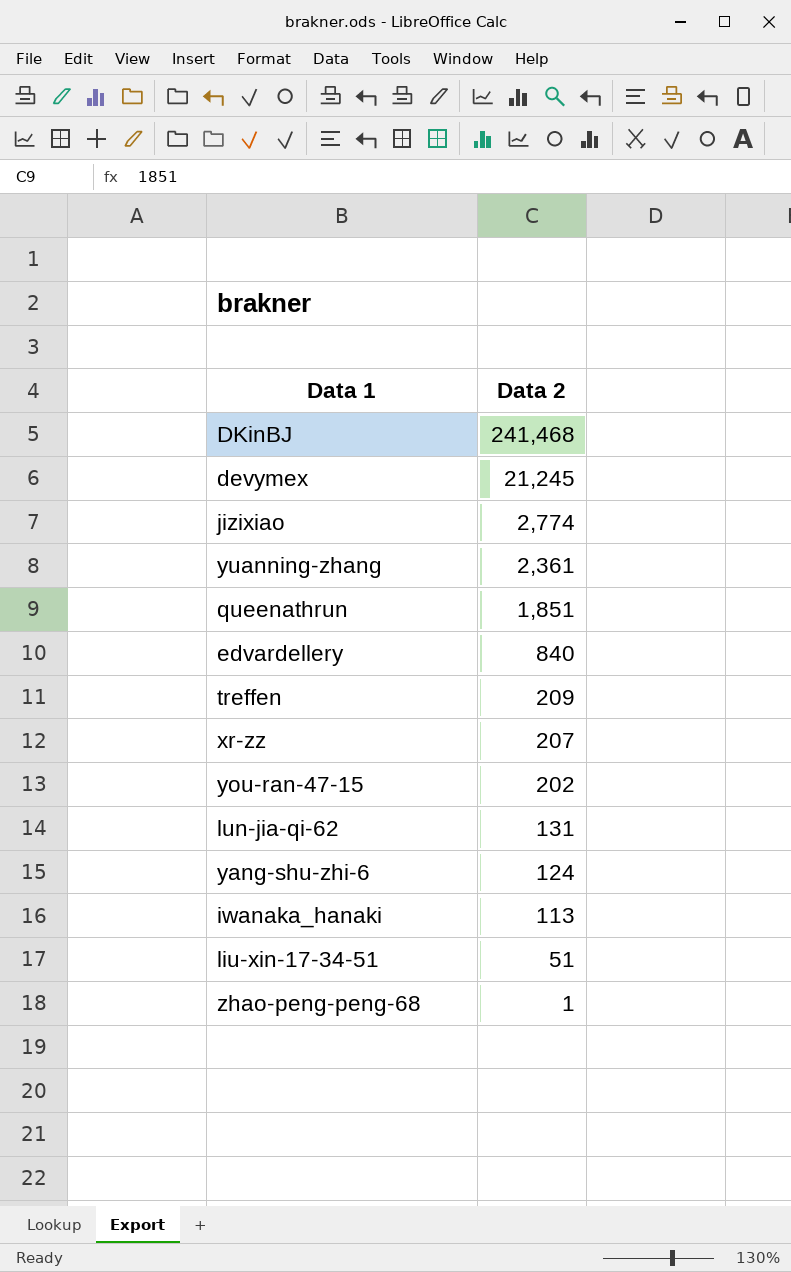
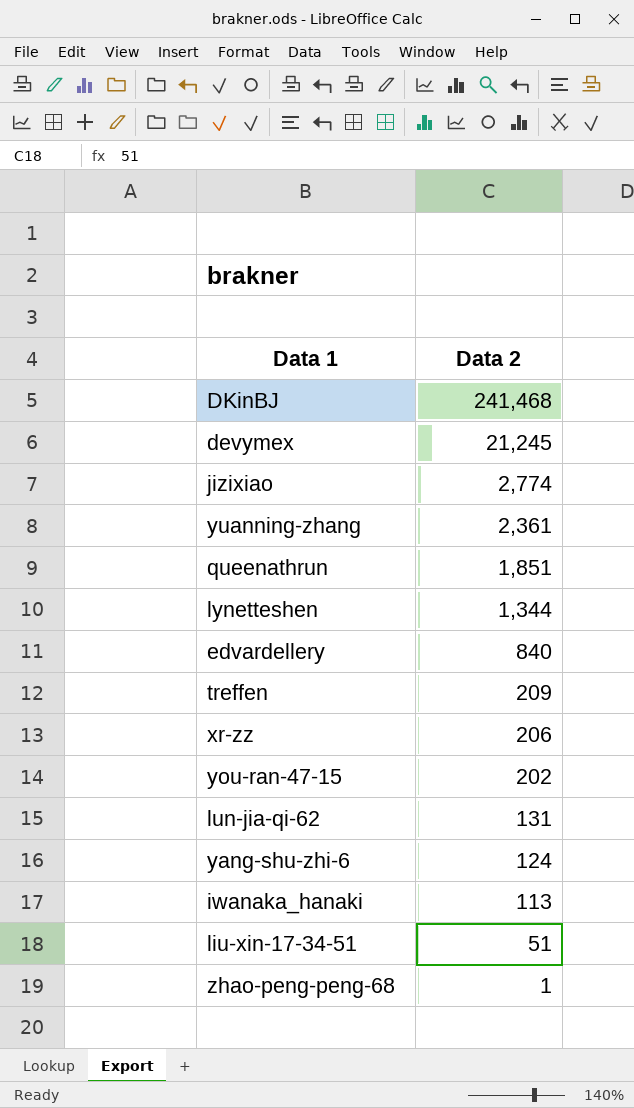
row lynetteshen: none -> 1,344
xr-zz | Data 2: 207 -> 206

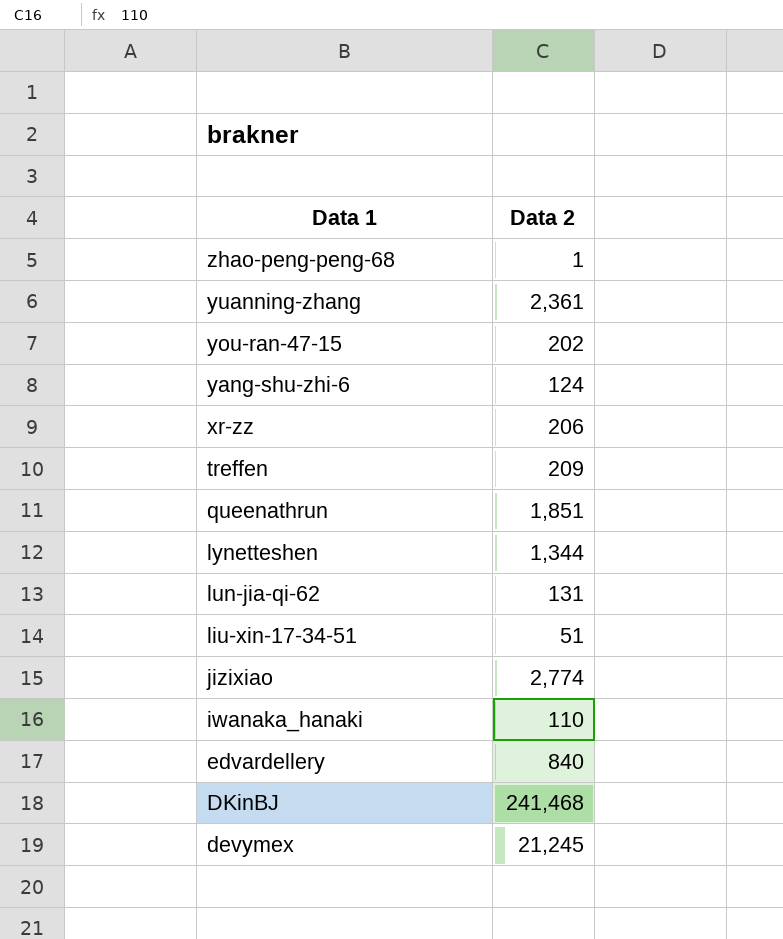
row order: Data 2 descending -> Data 1 descending
iwanaka_hanaki | Data 2: 113 -> 110

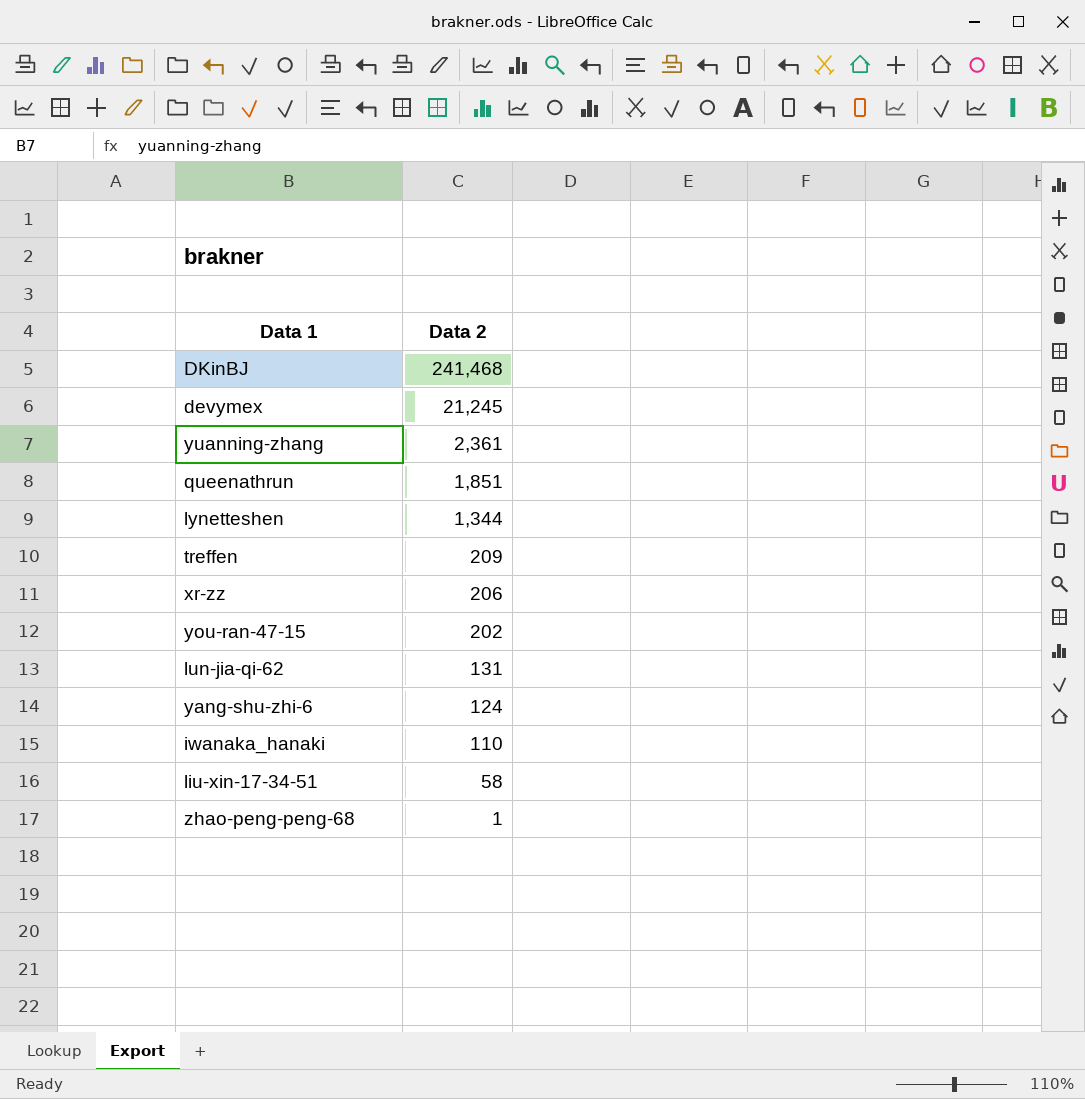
row order: Data 1 descending -> Data 2 descending
row jizixiao: 2,774 -> none
row edvardellery: 840 -> none
liu-xin-17-34-51 | Data 2: 51 -> 58

